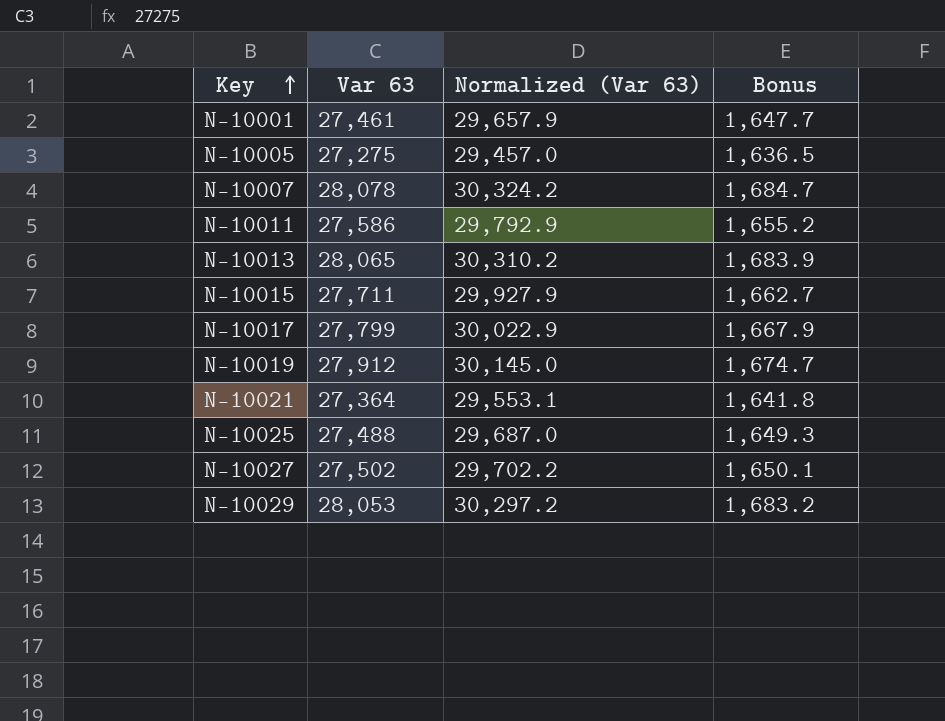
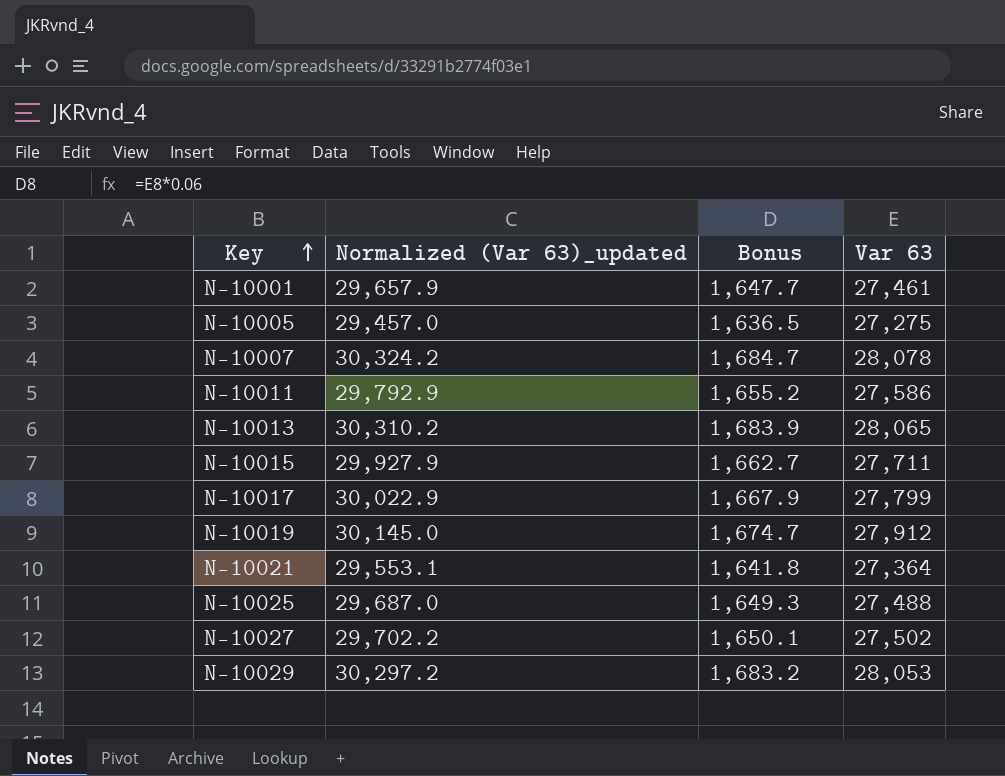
column name: Normalized (Var 63) -> Normalized (Var 63)_updated
column Var 63 | position: 2 -> 4

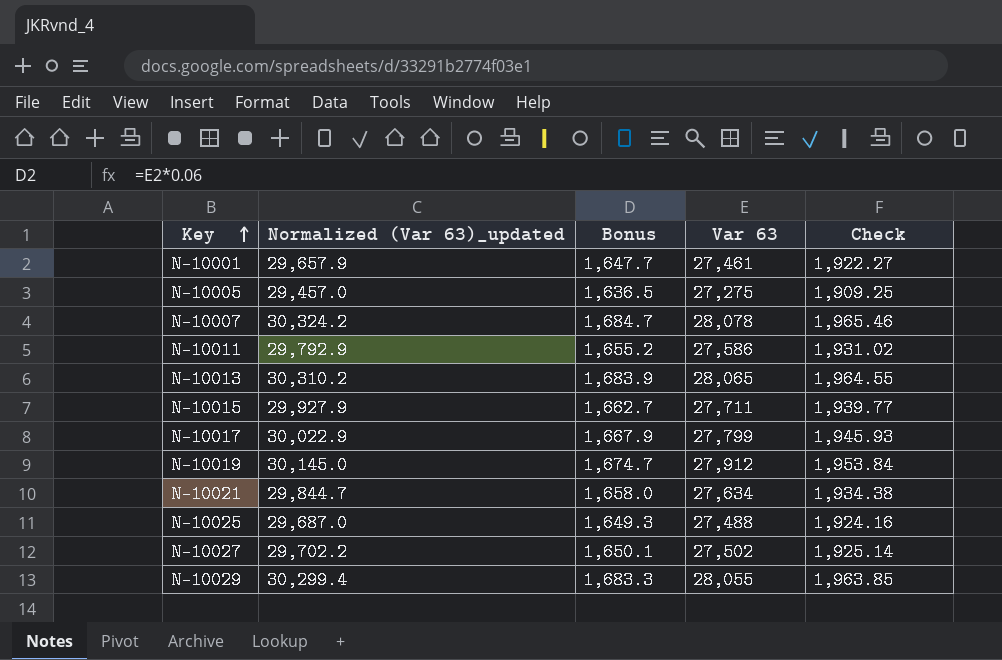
column Check | formula: none -> [Var 63] * 0.07
N-10021 | Normalized (Var 63)_updated: 29,553.1 -> 29,844.7
N-10021 | Bonus: 1,641.8 -> 1,658.0
N-10021 | Var 63: 27,364 -> 27,634
N-10029 | Normalized (Var 63)_updated: 30,297.2 -> 30,299.4
N-10029 | Bonus: 1,683.2 -> 1,683.3
N-10029 | Var 63: 28,053 -> 28,055

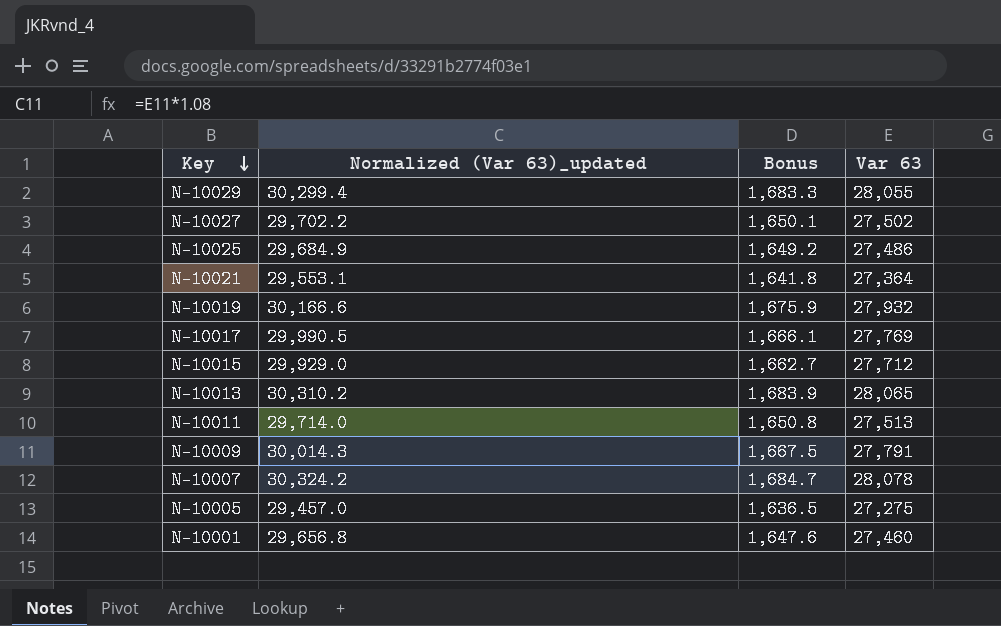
row order: Key ascending -> Key descending
column Check | formula: [Var 63] * 0.07 -> none
N-10025 | Normalized (Var 63)_updated: 29,687.0 -> 29,684.9
N-10025 | Bonus: 1,649.3 -> 1,649.2
N-10025 | Var 63: 27,488 -> 27,486
N-10021 | Normalized (Var 63)_updated: 29,844.7 -> 29,553.1
N-10021 | Bonus: 1,658.0 -> 1,641.8
N-10021 | Var 63: 27,634 -> 27,364
N-10019 | Normalized (Var 63)_updated: 30,145.0 -> 30,166.6
N-10019 | Bonus: 1,674.7 -> 1,675.9
N-10019 | Var 63: 27,912 -> 27,932
N-10017 | Normalized (Var 63)_updated: 30,022.9 -> 29,990.5
N-10017 | Bonus: 1,667.9 -> 1,666.1
N-10017 | Var 63: 27,799 -> 27,769
N-10015 | Normalized (Var 63)_updated: 29,927.9 -> 29,929.0
N-10015 | Var 63: 27,711 -> 27,712
N-10011 | Normalized (Var 63)_updated: 29,792.9 -> 29,714.0
N-10011 | Bonus: 1,655.2 -> 1,650.8
N-10011 | Var 63: 27,586 -> 27,513
row N-10009: none -> 30,014.3 | 1,667.5 | 27,791
N-10001 | Normalized (Var 63)_updated: 29,657.9 -> 29,656.8
N-10001 | Bonus: 1,647.7 -> 1,647.6
N-10001 | Var 63: 27,461 -> 27,460

